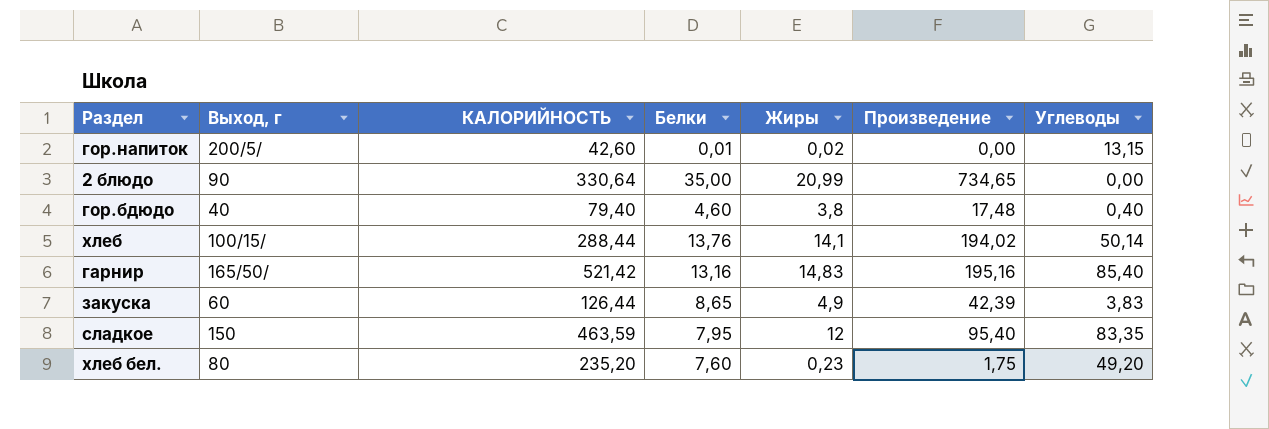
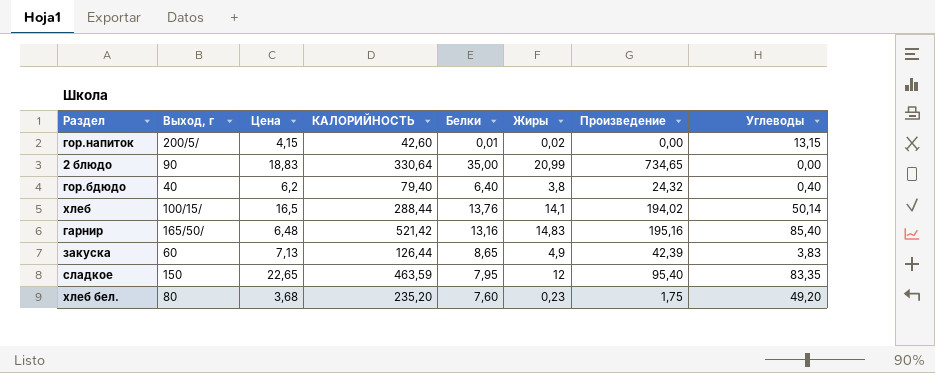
column Цена | position: none -> 3
гор.бдюдо | Белки: 4,60 -> 6,40
гор.бдюдо | Произведение: 17,48 -> 24,32

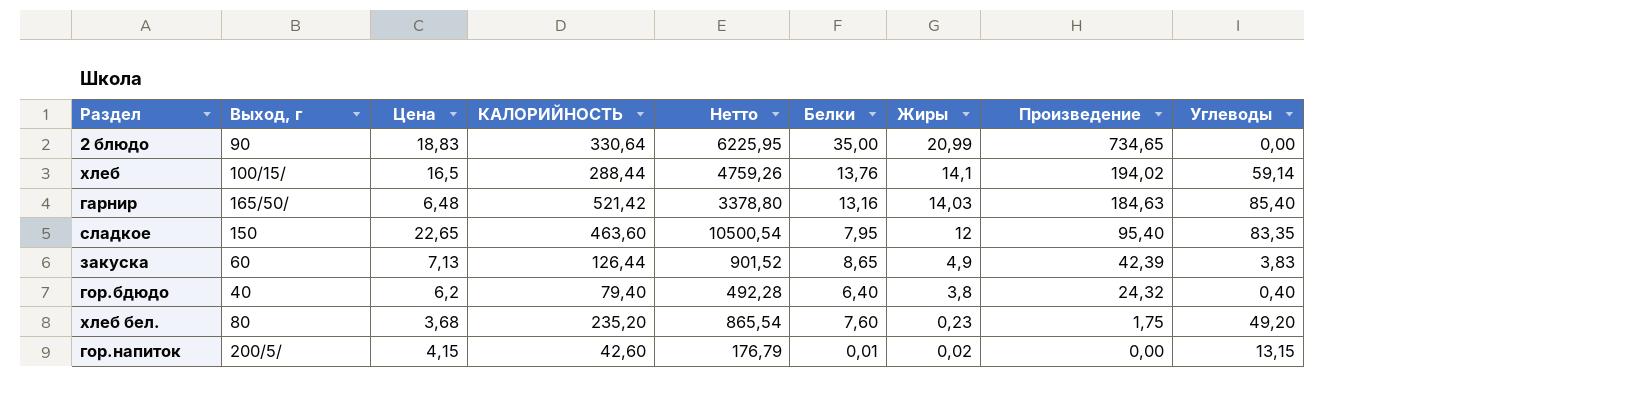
row order: none -> Жиры descending
column Нетто | formula: none -> [Цена] * [КАЛОРИЙНОСТЬ]
хлеб | Углеводы: 50,14 -> 59,14
гарнир | Жиры: 14,83 -> 14,03
гарнир | Произведение: 195,16 -> 184,63
сладкое | КАЛОРИЙНОСТЬ: 463,59 -> 463,60

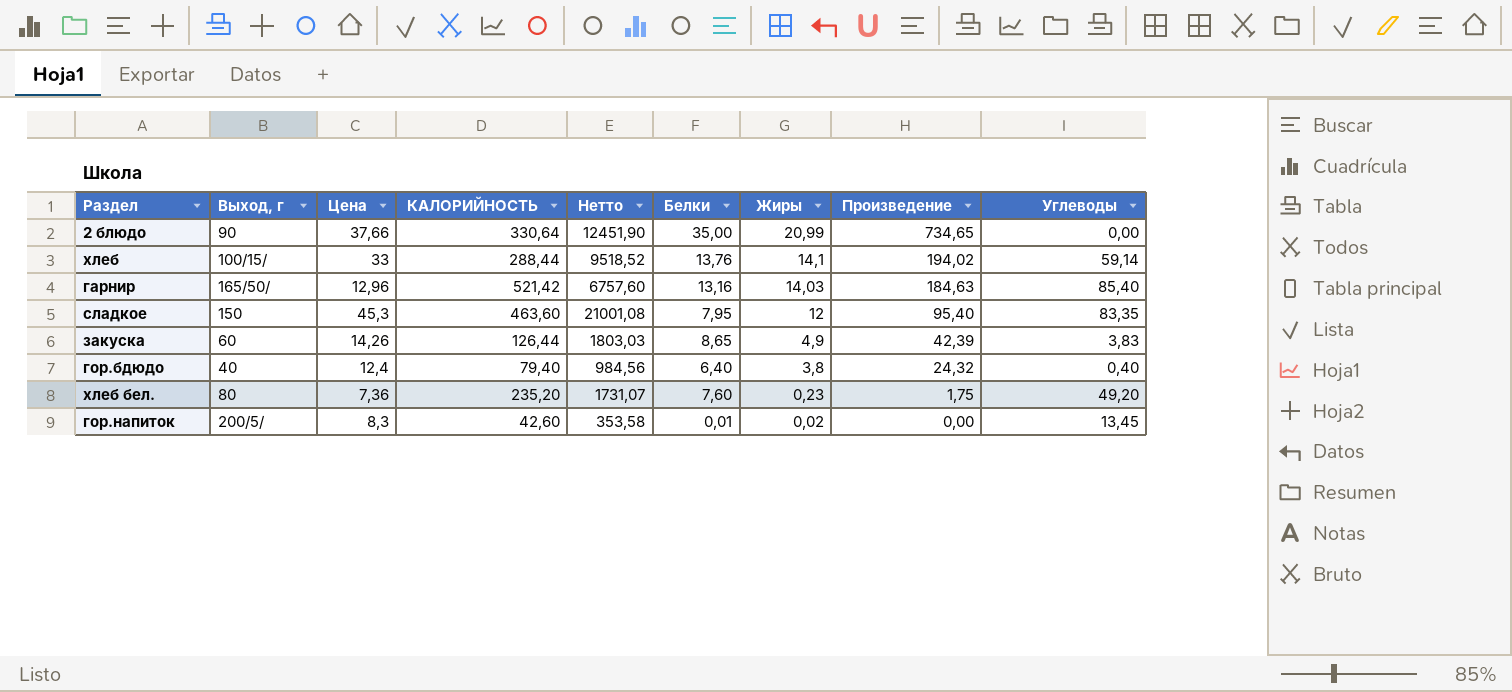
2 блюдо | Цена: 18,83 -> 37,66
2 блюдо | Нетто: 6225,95 -> 12451,90
хлеб | Цена: 16,5 -> 33
хлеб | Нетто: 4759,26 -> 9518,52
гарнир | Цена: 6,48 -> 12,96
гарнир | Нетто: 3378,80 -> 6757,60
сладкое | Цена: 22,65 -> 45,3
сладкое | Нетто: 10500,54 -> 21001,08
закуска | Цена: 7,13 -> 14,26
закуска | Нетто: 901,52 -> 1803,03
гор.бдюдо | Цена: 6,2 -> 12,4
гор.бдюдо | Нетто: 492,28 -> 984,56
хлеб бел. | Цена: 3,68 -> 7,36
хлеб бел. | Нетто: 865,54 -> 1731,07
гор.напиток | Цена: 4,15 -> 8,3
гор.напиток | Нетто: 176,79 -> 353,58
гор.напиток | Углеводы: 13,15 -> 13,45

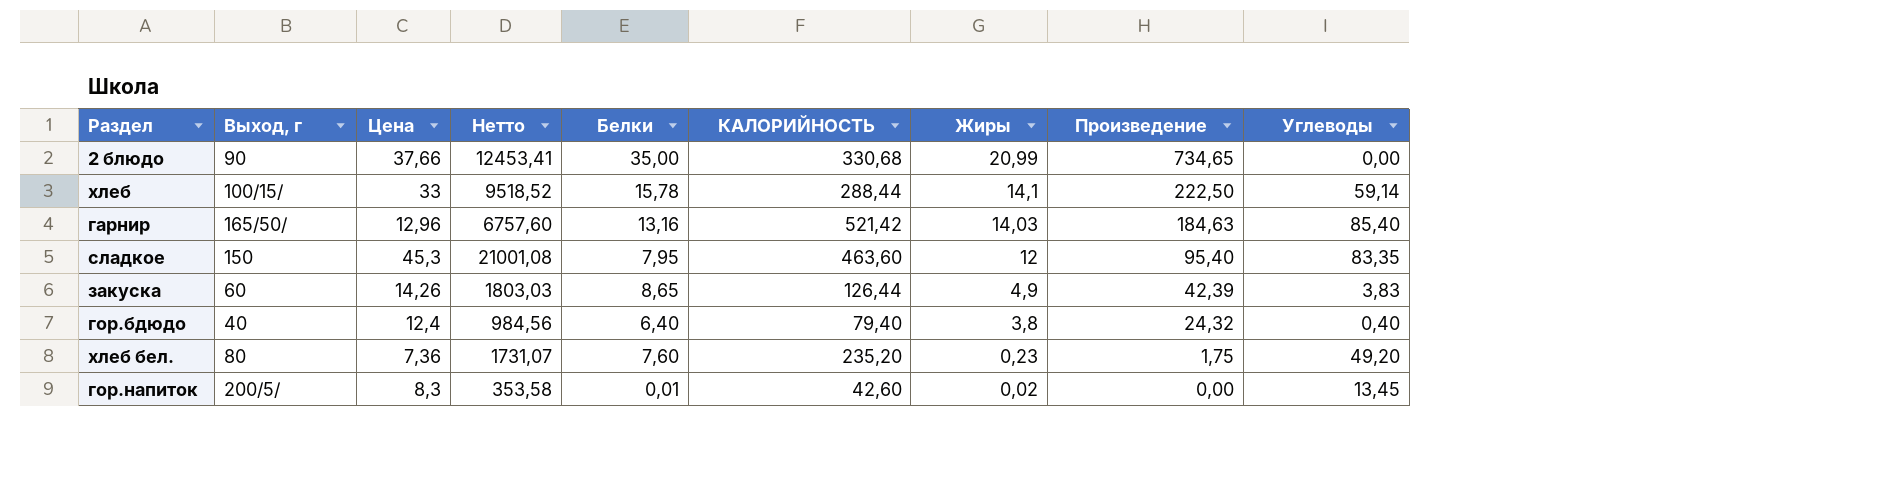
column КАЛОРИЙНОСТЬ | position: 4 -> 6
2 блюдо | Нетто: 12451,90 -> 12453,41
2 блюдо | КАЛОРИЙНОСТЬ: 330,64 -> 330,68
хлеб | Белки: 13,76 -> 15,78
хлеб | Произведение: 194,02 -> 222,50

